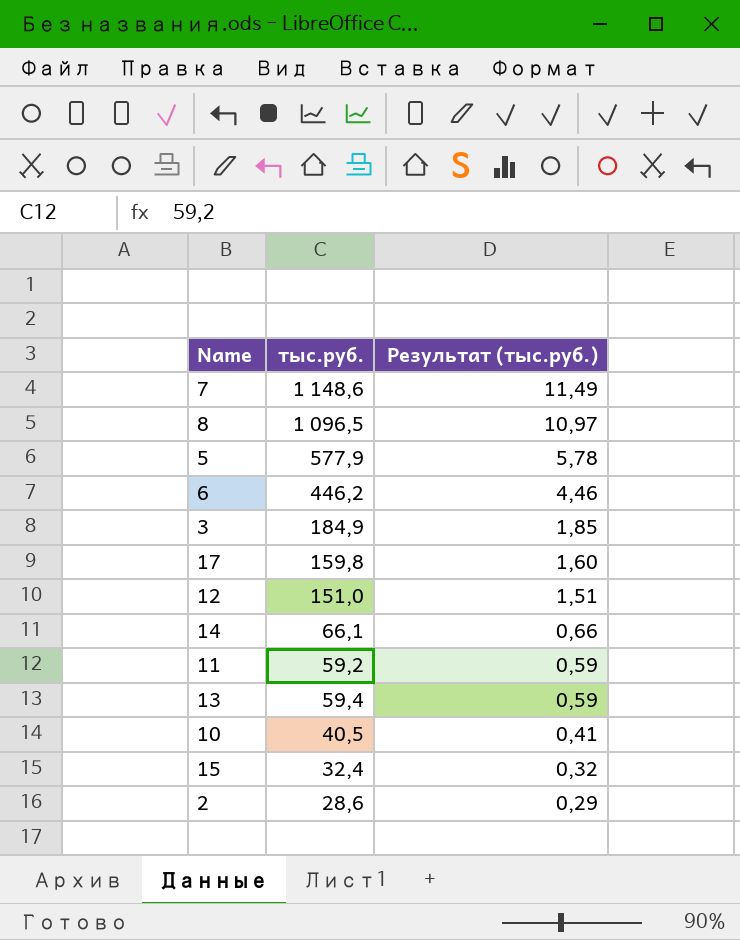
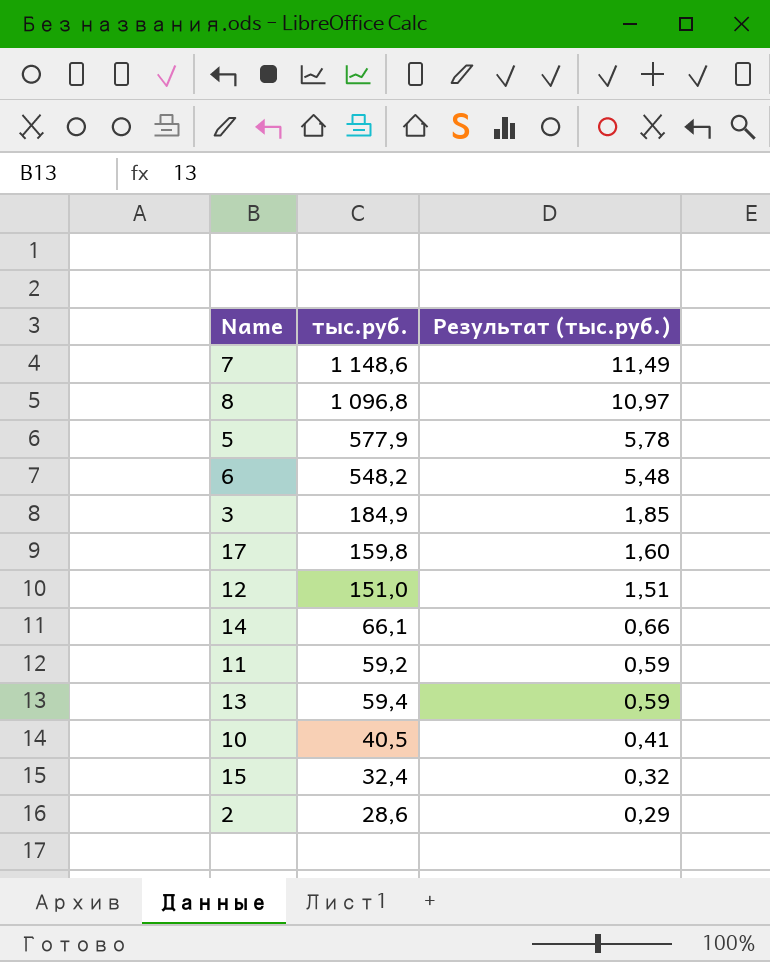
8 | тыс.руб.: 1 096,5 -> 1 096,8
6 | тыс.руб.: 446,2 -> 548,2
6 | Результат (тыс.руб.): 4,46 -> 5,48

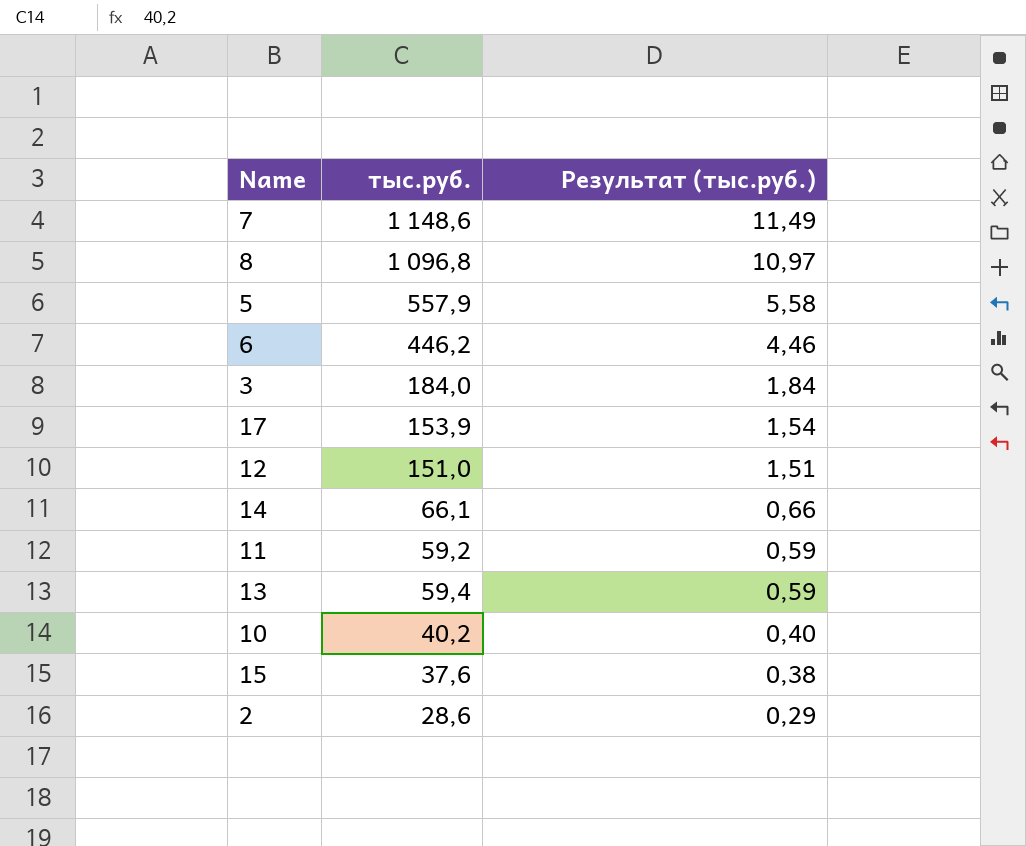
5 | тыс.руб.: 577,9 -> 557,9
5 | Результат (тыс.руб.): 5,78 -> 5,58
6 | тыс.руб.: 548,2 -> 446,2
6 | Результат (тыс.руб.): 5,48 -> 4,46
3 | тыс.руб.: 184,9 -> 184,0
3 | Результат (тыс.руб.): 1,85 -> 1,84
17 | тыс.руб.: 159,8 -> 153,9
17 | Результат (тыс.руб.): 1,60 -> 1,54
10 | тыс.руб.: 40,5 -> 40,2
10 | Результат (тыс.руб.): 0,41 -> 0,40
15 | тыс.руб.: 32,4 -> 37,6
15 | Результат (тыс.руб.): 0,32 -> 0,38

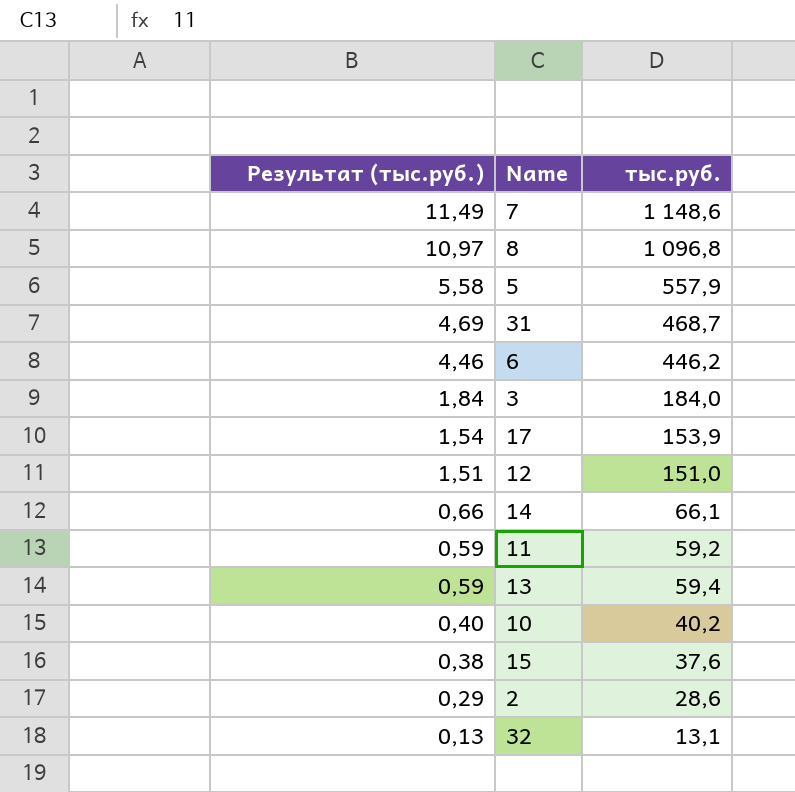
column Результат (тыс.руб.) | position: 3 -> 1
row 31: none -> 4,69 | 468,7
row 32: none -> 0,13 | 13,1

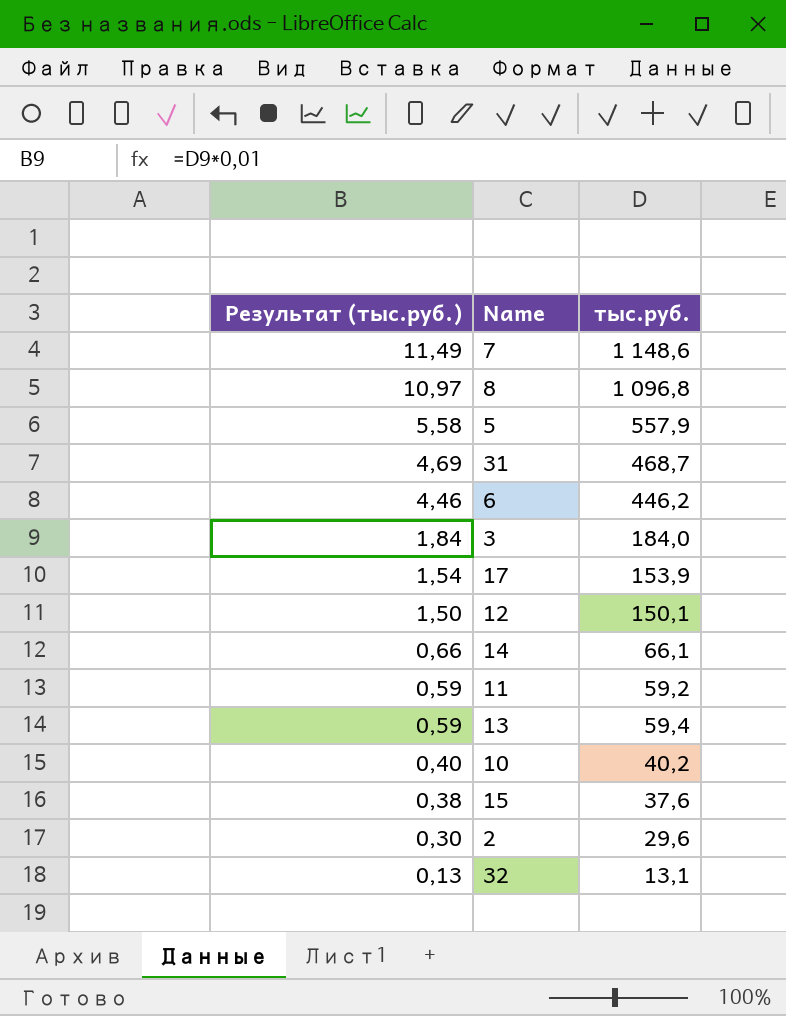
12 | Результат (тыс.руб.): 1,51 -> 1,50
12 | тыс.руб.: 151,0 -> 150,1
2 | Результат (тыс.руб.): 0,29 -> 0,30
2 | тыс.руб.: 28,6 -> 29,6

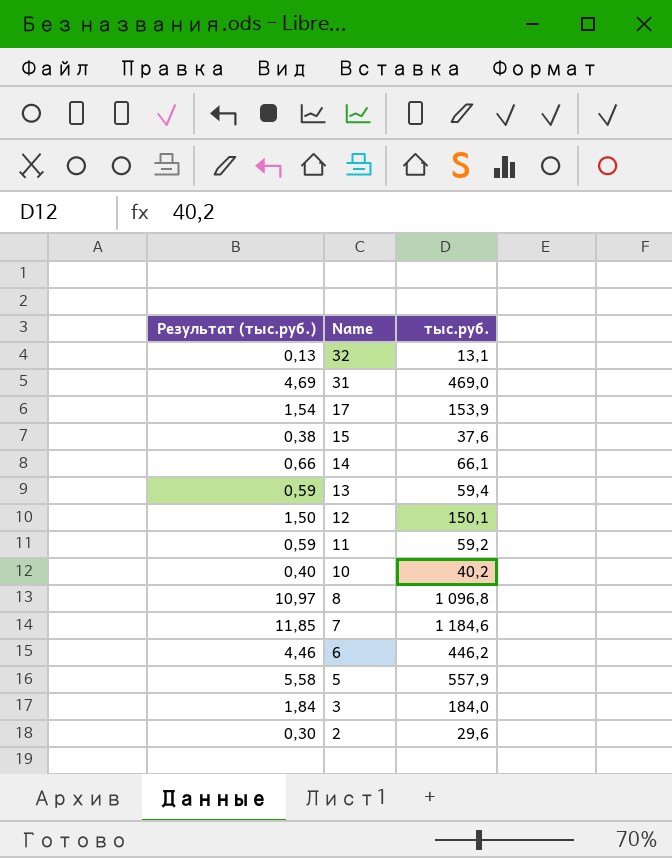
row order: Результат (тыс.руб.) descending -> Name descending
31 | тыс.руб.: 468,7 -> 469,0
7 | Результат (тыс.руб.): 11,49 -> 11,85
7 | тыс.руб.: 1 148,6 -> 1 184,6

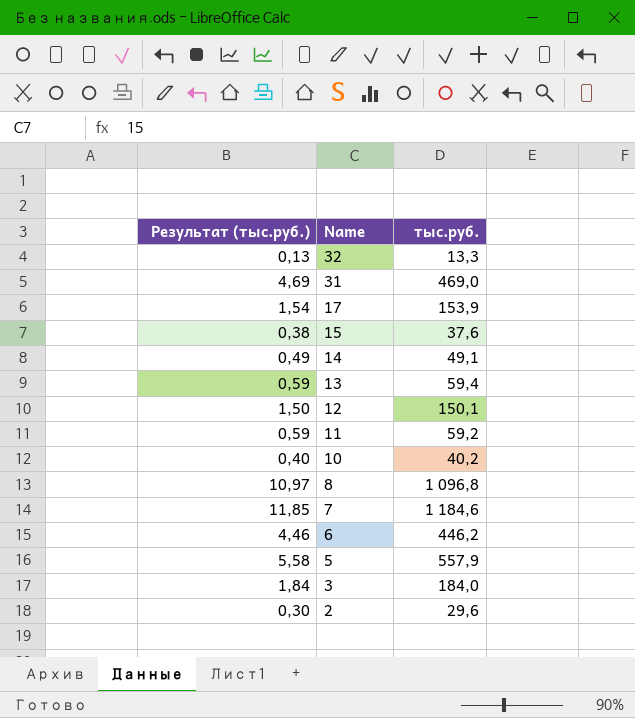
32 | тыс.руб.: 13,1 -> 13,3
14 | Результат (тыс.руб.): 0,66 -> 0,49
14 | тыс.руб.: 66,1 -> 49,1

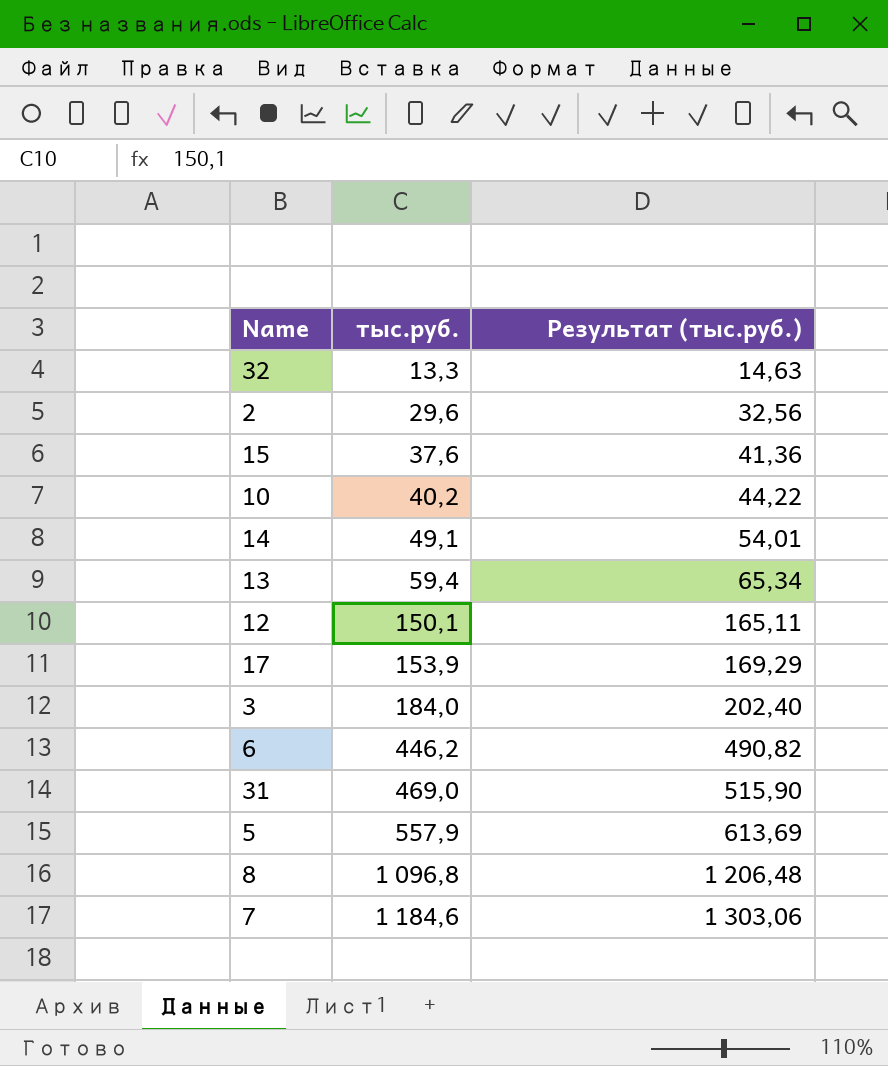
row order: Name descending -> тыс.руб. ascending
column Результат (тыс.руб.) | formula: [тыс.руб.] * 0,01 -> [тыс.руб.] * 1,1
column Результат (тыс.руб.) | position: 1 -> 3
row 11: 0,59 | 59,2 -> none

